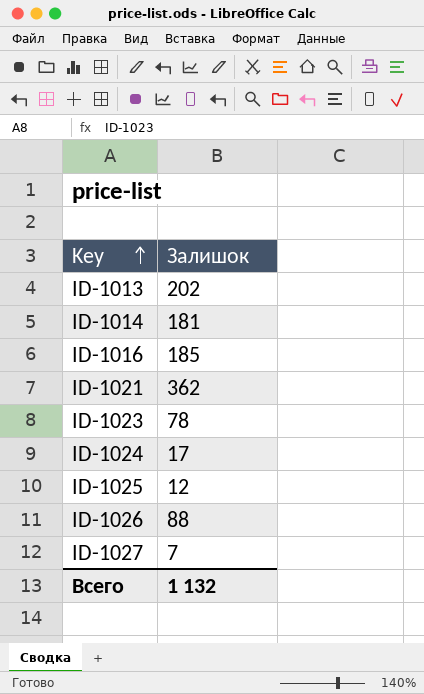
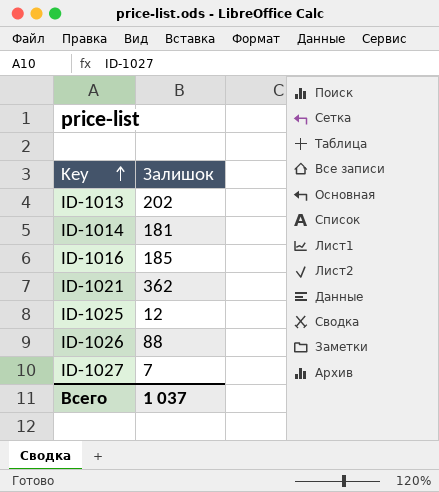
row ID-1023: 78 -> none
row ID-1024: 17 -> none
Всего | Залишок: 1 132 -> 1 037

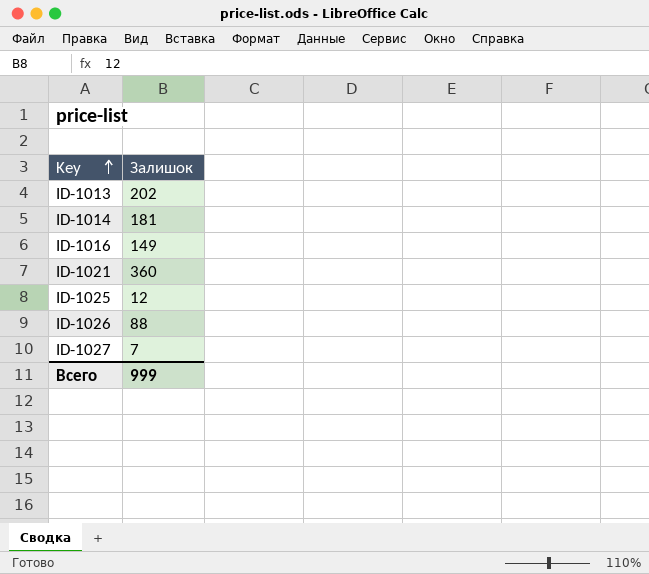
ID-1016 | Залишок: 185 -> 149
ID-1021 | Залишок: 362 -> 360
Всего | Залишок: 1 037 -> 999

